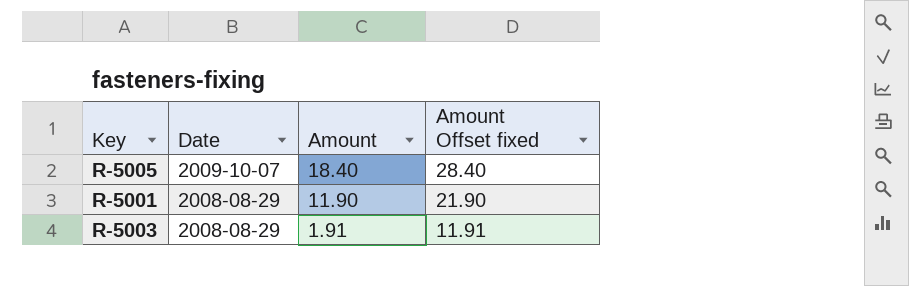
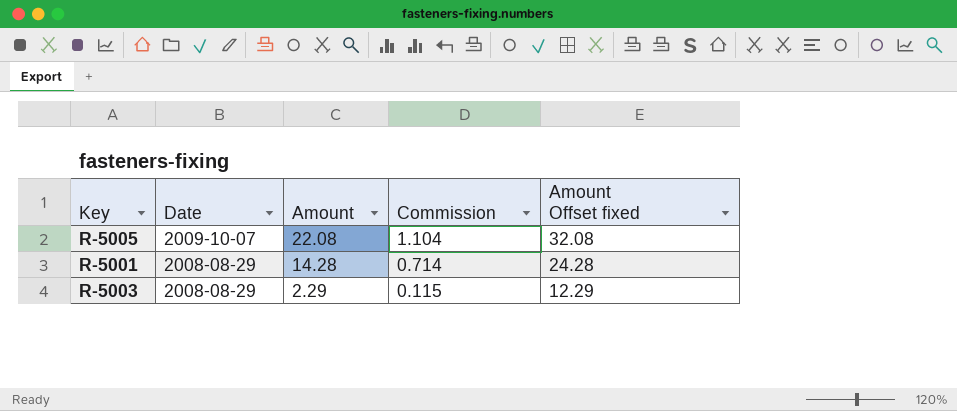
column Commission | formula: none -> [Amount] * 0.05
R-5005 | Amount: 18.40 -> 22.08
R-5005 | Amount Offset fixed: 28.40 -> 32.08
R-5001 | Amount: 11.90 -> 14.28
R-5001 | Amount Offset fixed: 21.90 -> 24.28
R-5003 | Amount: 1.91 -> 2.29
R-5003 | Amount Offset fixed: 11.91 -> 12.29

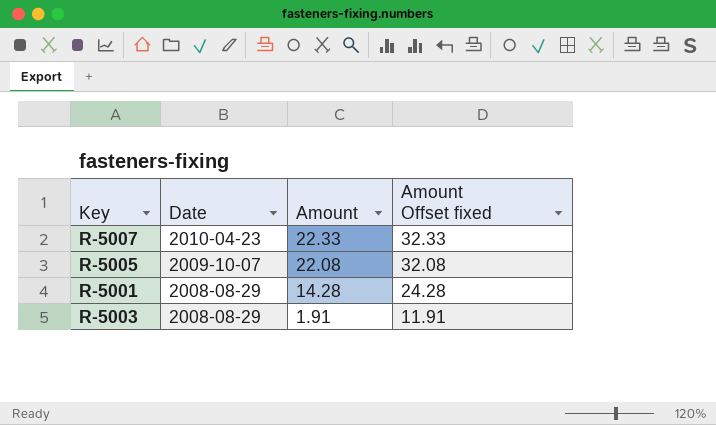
column Commission | formula: [Amount] * 0.05 -> none
row R-5007: none -> 2010-04-23 | 22.33 | 32.33
R-5003 | Amount: 2.29 -> 1.91
R-5003 | Amount Offset fixed: 12.29 -> 11.91

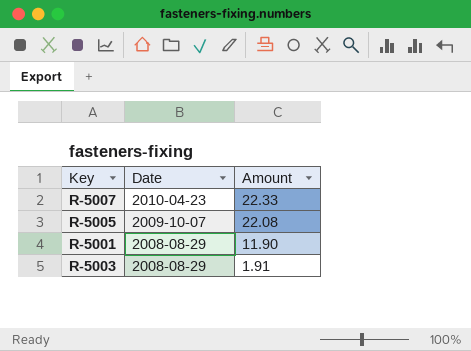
column Amount Offset fixed | formula: [Amount] + 10 -> none
R-5001 | Amount: 14.28 -> 11.90

